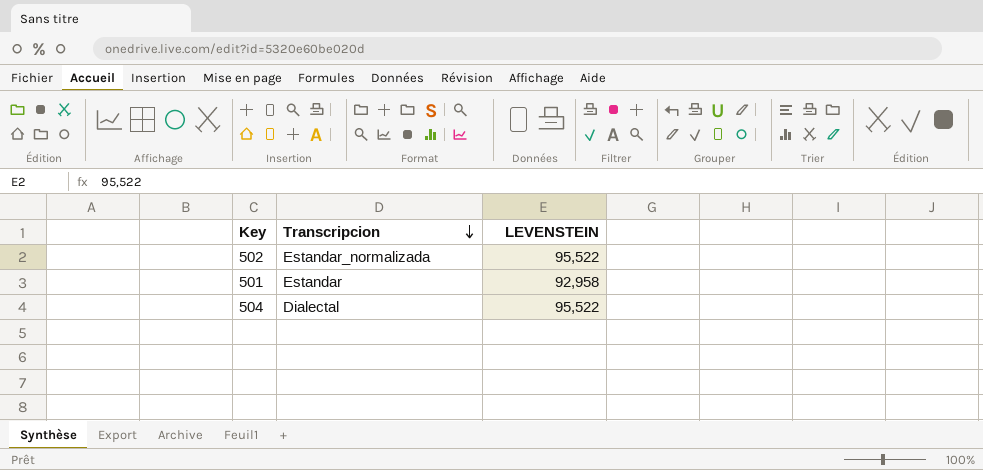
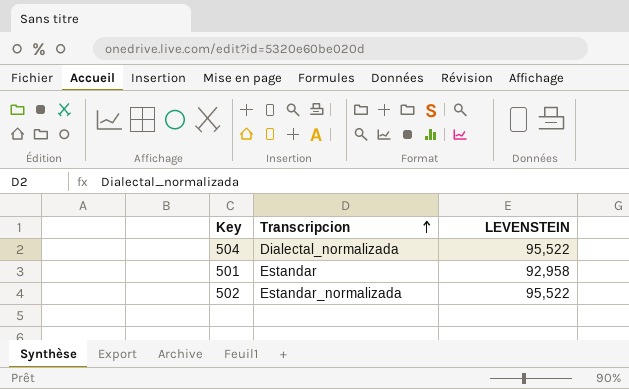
row order: Transcripcion descending -> Transcripcion ascending
504 | Transcripcion: Dialectal -> Dialectal_normalizada

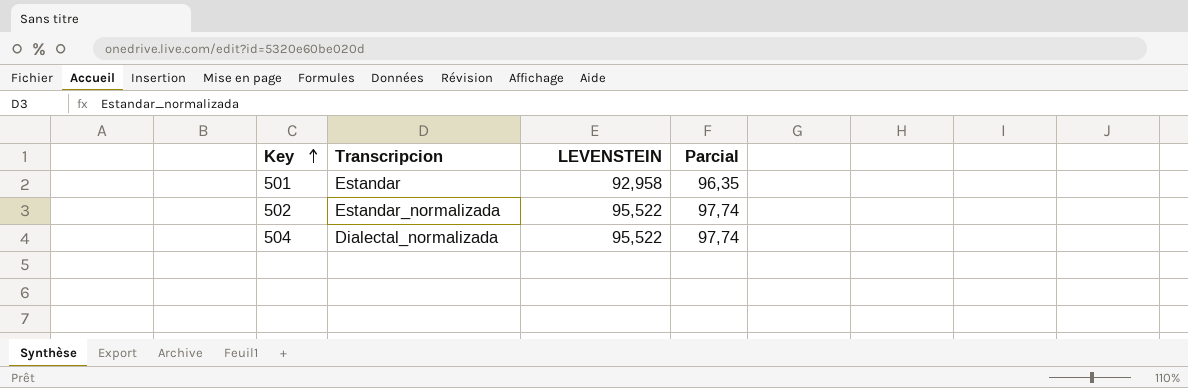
row order: Transcripcion ascending -> Key ascending
column Parcial | position: none -> 4

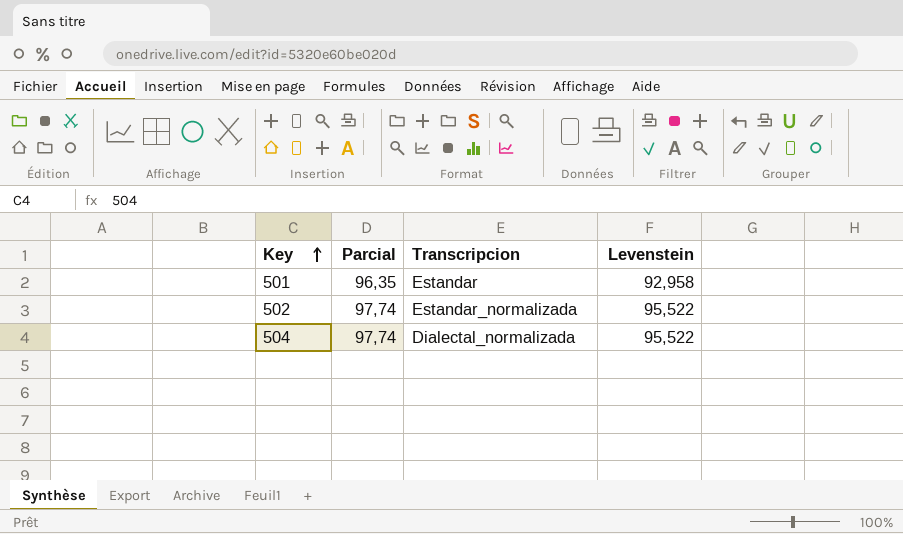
column Parcial | position: 4 -> 2
column name: LEVENSTEIN -> Levenstein

